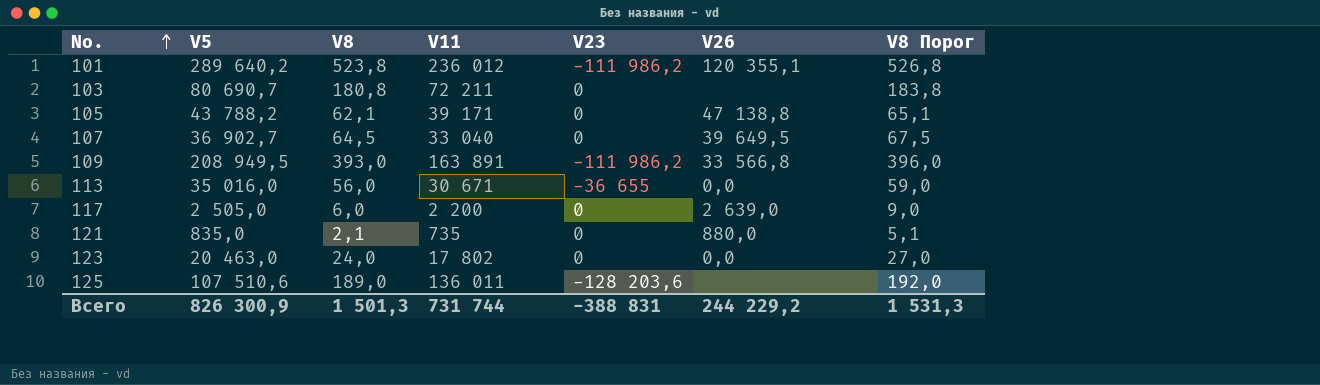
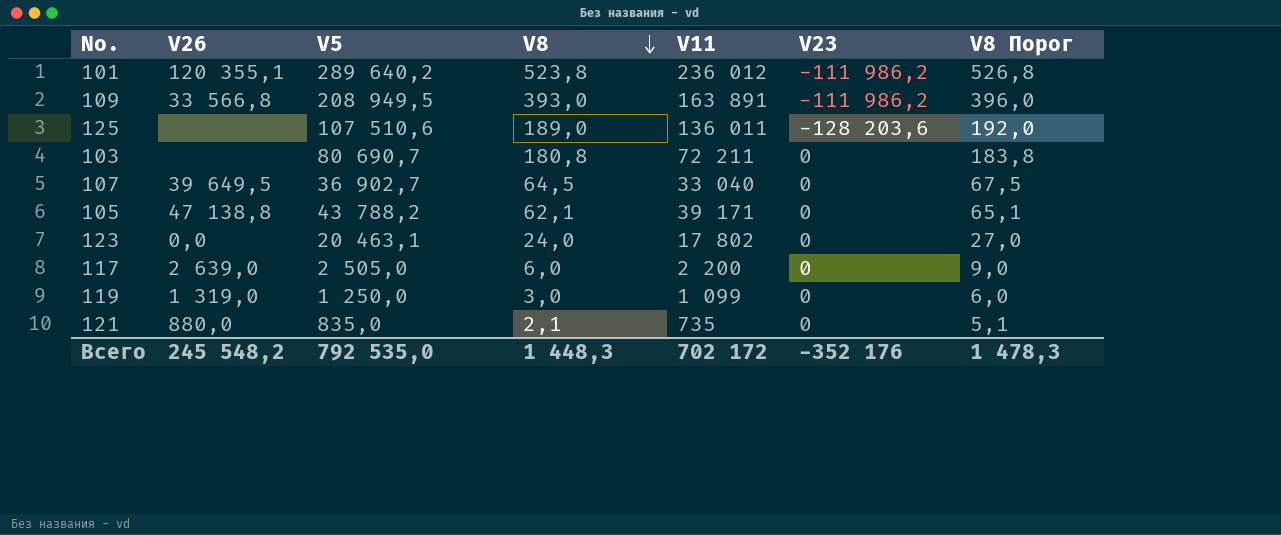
row order: No. ascending -> V8 descending
column V26 | position: 6 -> 2
row 113: 35 016,0 | 56,0 | 30 671 | -36 655 | 0,0 | 59,0 -> none
123 | V5: 20 463,0 -> 20 463,1
row 119: none -> 1 319,0 | 1 250,0 | 3,0 | 1 099 | 0 | 6,0
Всего | V26: 244 229,2 -> 245 548,2
Всего | V5: 826 300,9 -> 792 535,0
Всего | V8: 1 501,3 -> 1 448,3
Всего | V11: 731 744 -> 702 172
Всего | V23: -388 831 -> -352 176
Всего | V8 Порог: 1 531,3 -> 1 478,3

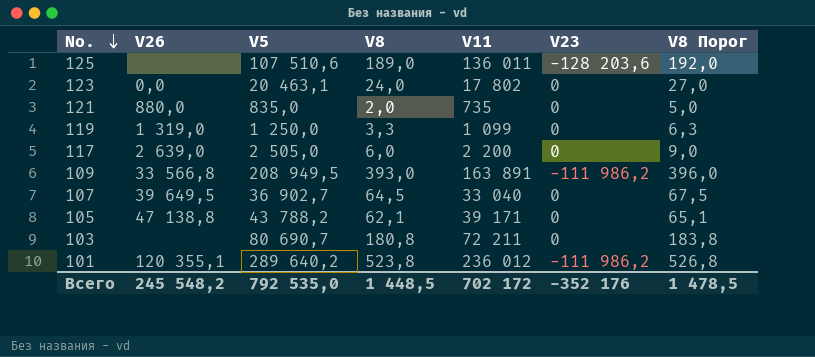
row order: V8 descending -> No. descending
121 | V8: 2,1 -> 2,0
121 | V8 Порог: 5,1 -> 5,0
119 | V8: 3,0 -> 3,3
119 | V8 Порог: 6,0 -> 6,3
Всего | V8: 1 448,3 -> 1 448,5
Всего | V8 Порог: 1 478,3 -> 1 478,5

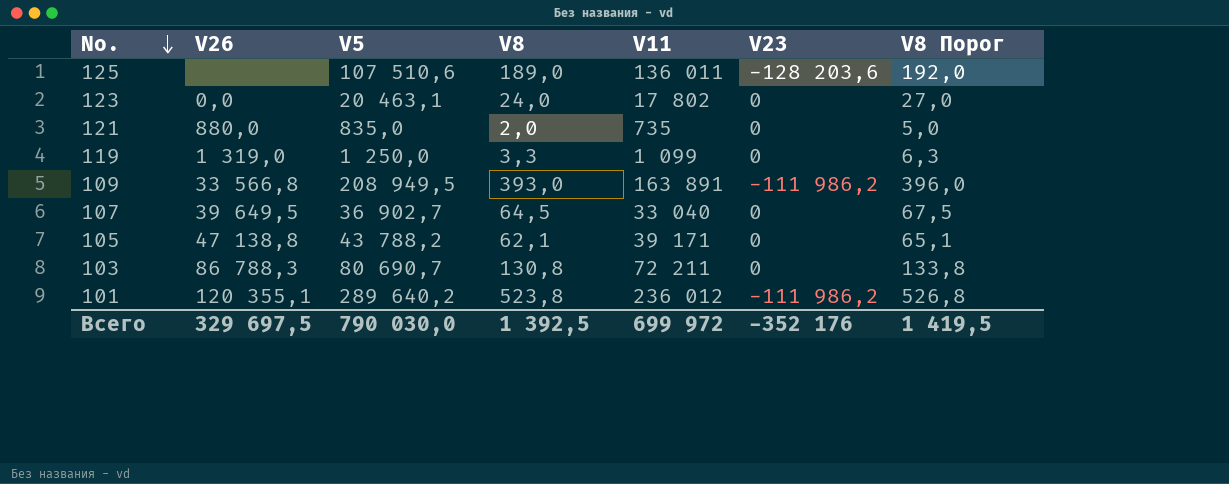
row 117: 2 639,0 | 2 505,0 | 6,0 | 2 200 | 0 | 9,0 -> none
103 | V26: none -> 86 788,3
103 | V8: 180,8 -> 130,8
103 | V8 Порог: 183,8 -> 133,8
Всего | V26: 245 548,2 -> 329 697,5
Всего | V5: 792 535,0 -> 790 030,0
Всего | V8: 1 448,5 -> 1 392,5
Всего | V11: 702 172 -> 699 972
Всего | V8 Порог: 1 478,5 -> 1 419,5

